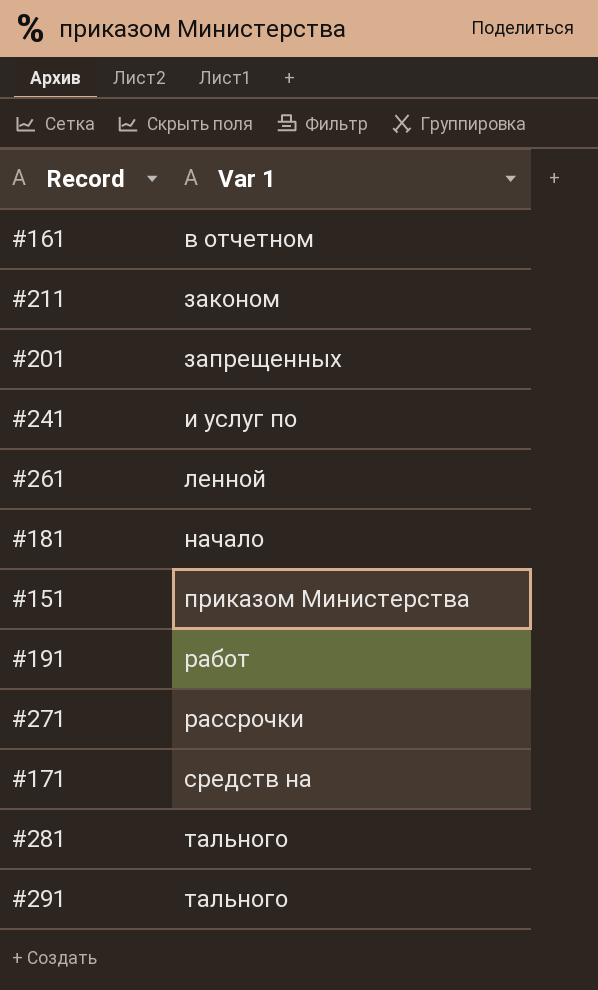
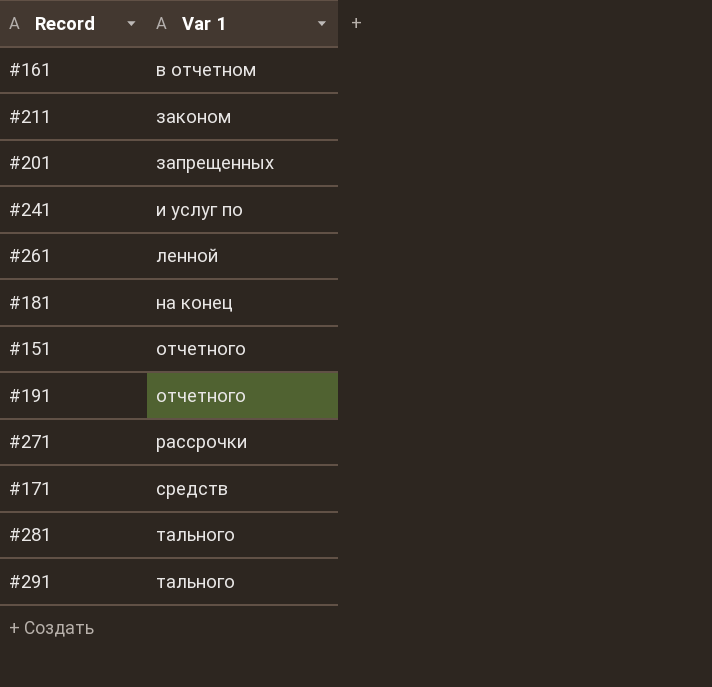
#181 | Var 1: начало -> на конец
#151 | Var 1: приказом Министерства -> отчетного
#191 | Var 1: работ -> отчетного
#171 | Var 1: средств на -> средств

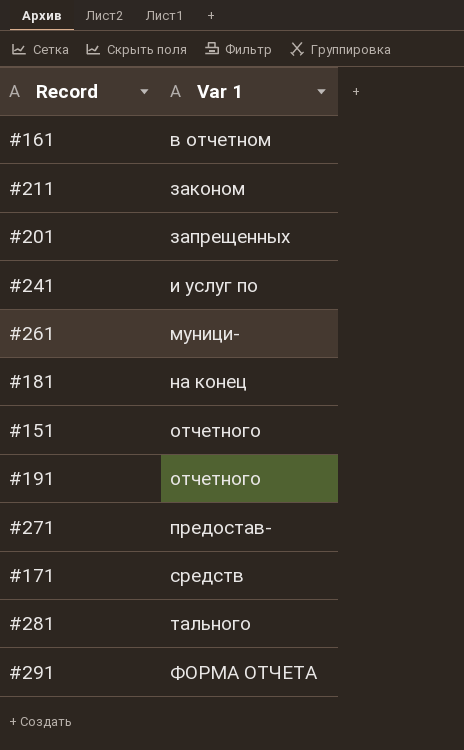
#261 | Var 1: ленной -> муници-
#271 | Var 1: рассрочки -> предостав-
#291 | Var 1: тального -> ФОРМА ОТЧЕТА

